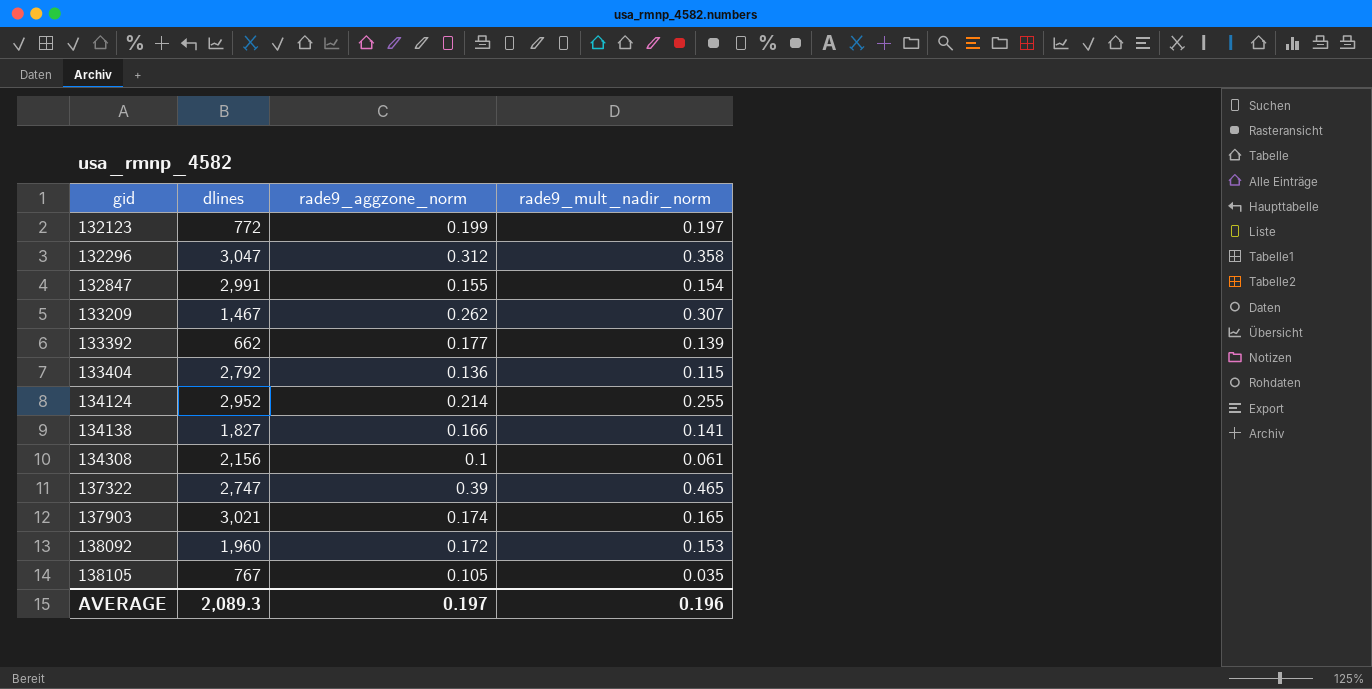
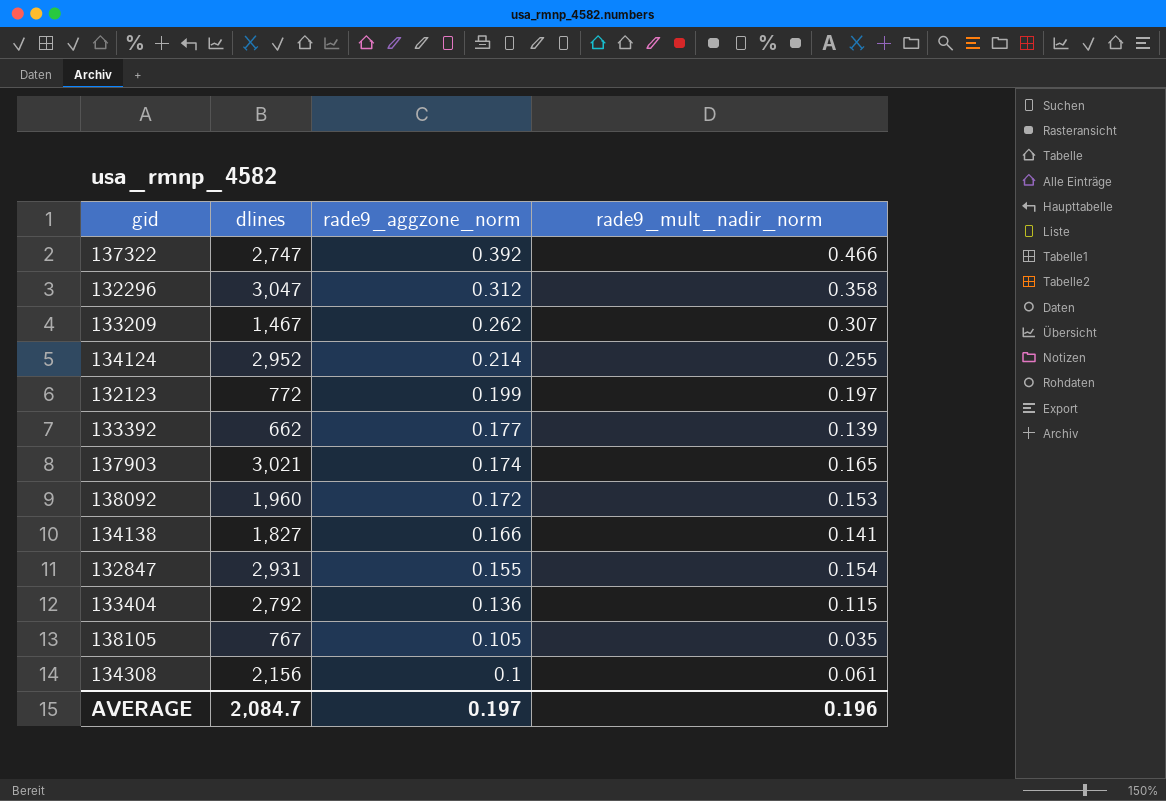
row order: gid ascending -> rade9_aggzone_norm descending
137322 | rade9_aggzone_norm: 0.39 -> 0.392
137322 | rade9_mult_nadir_norm: 0.465 -> 0.466
132847 | dlines: 2,991 -> 2,931
AVERAGE | dlines: 2,089.3 -> 2,084.7

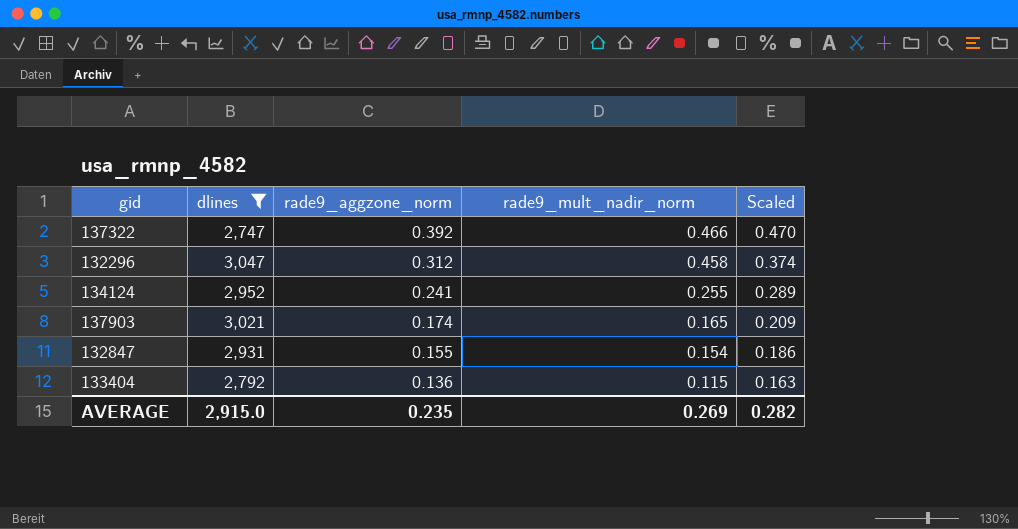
filter: none -> dlines >= 2,747
column Scaled | formula: none -> [rade9_aggzone_norm] * 1.2
132296 | rade9_mult_nadir_norm: 0.358 -> 0.458
134124 | rade9_aggzone_norm: 0.214 -> 0.241
AVERAGE | dlines: 2,084.7 -> 2,915.0
AVERAGE | rade9_aggzone_norm: 0.197 -> 0.235
AVERAGE | rade9_mult_nadir_norm: 0.196 -> 0.269

